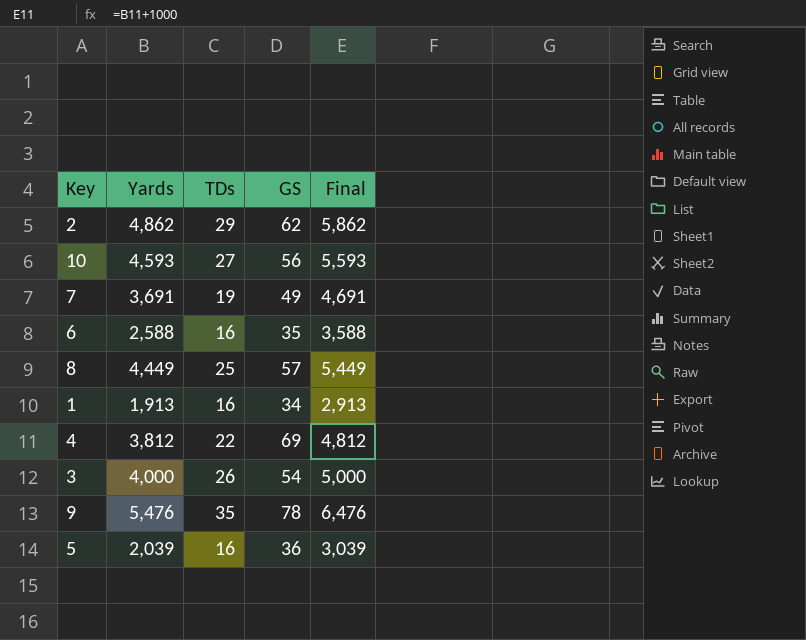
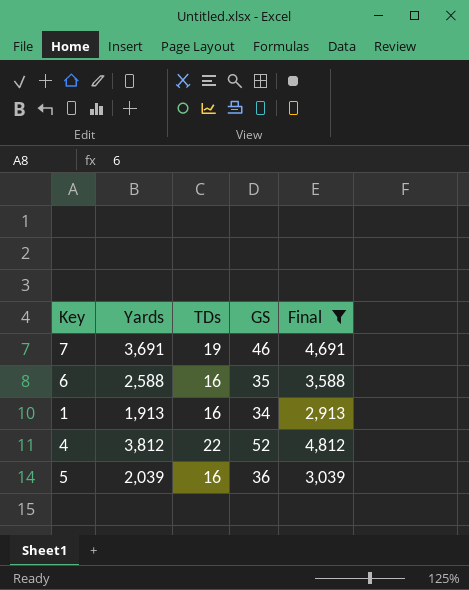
filter: none -> Final <= 4,812
7 | GS: 49 -> 46
4 | GS: 69 -> 52

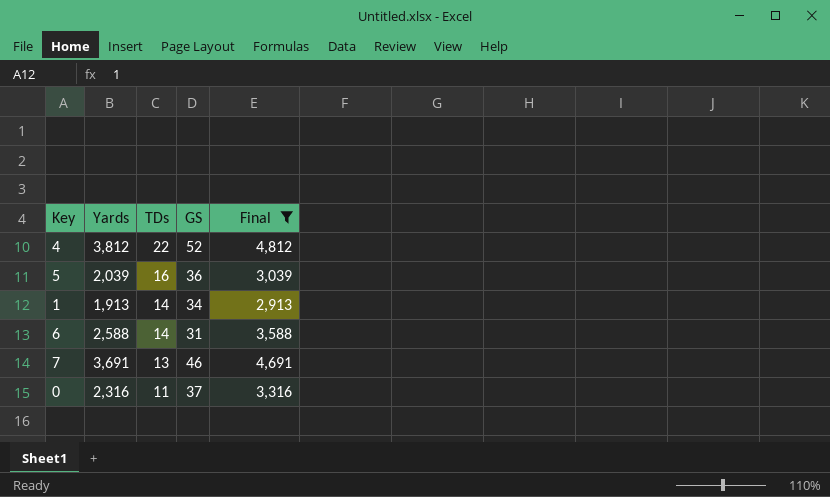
row order: none -> TDs descending
1 | TDs: 16 -> 14
6 | TDs: 16 -> 14
6 | GS: 35 -> 31
7 | TDs: 19 -> 13
row 0: none -> 2,316 | 11 | 37 | 3,316

